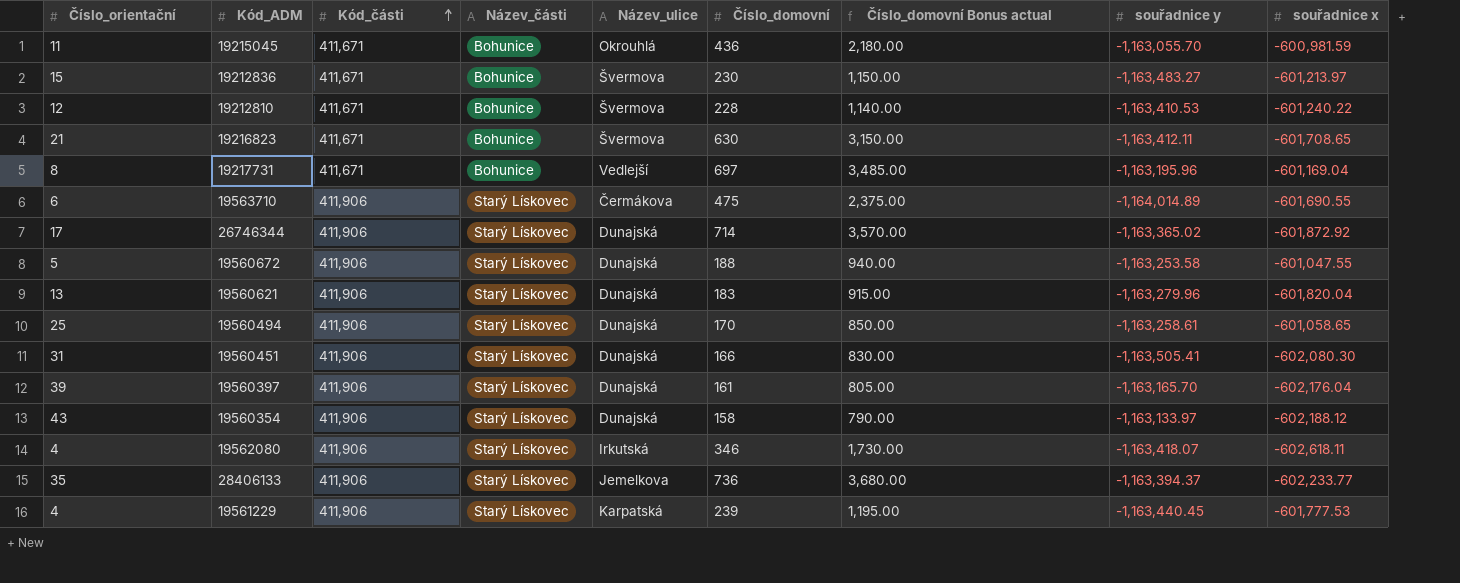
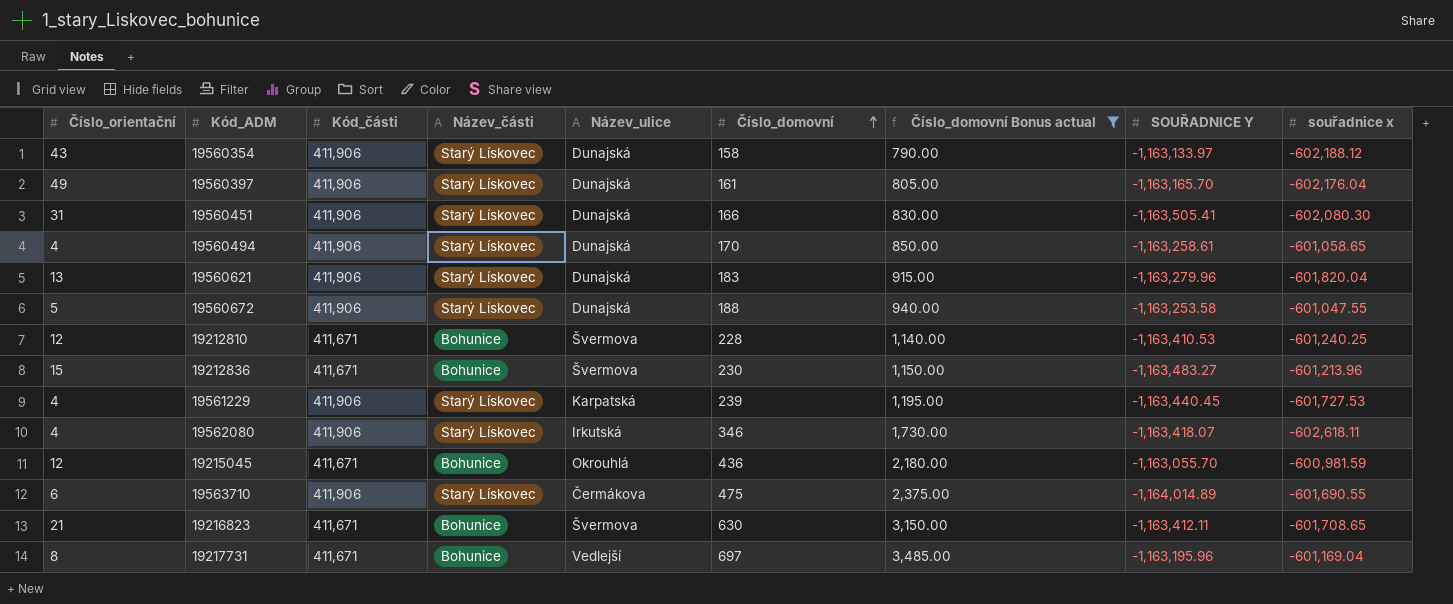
filter: none -> Číslo_domovní Bonus actual <= 3,485.00
row order: Kód_části ascending -> Číslo_domovní ascending
column name: souřadnice y -> SOUŘADNICE Y
19560397 | Číslo_orientační: 39 -> 49
19560494 | Číslo_orientační: 25 -> 4
19212810 | souřadnice x: -601,240.22 -> -601,240.25
19212836 | souřadnice x: -601,213.97 -> -601,213.96
19561229 | souřadnice x: -601,777.53 -> -601,727.53
19215045 | Číslo_orientační: 11 -> 12

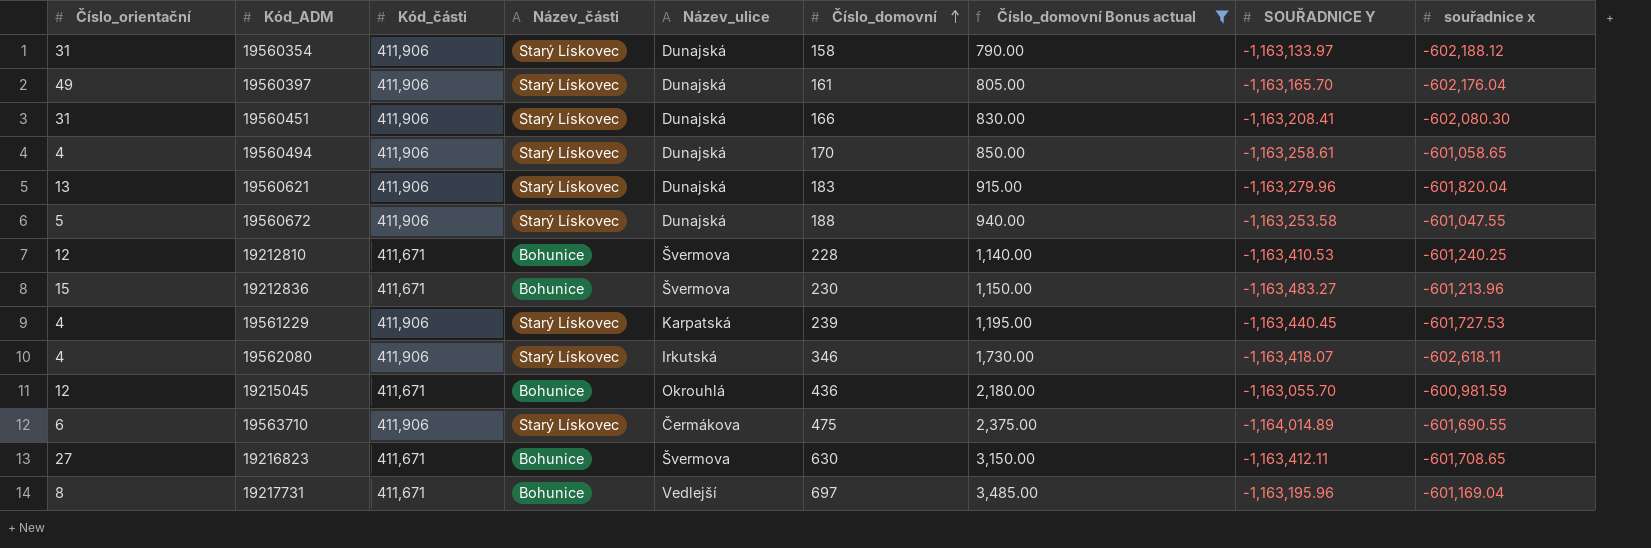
19560354 | Číslo_orientační: 43 -> 31
19560451 | SOUŘADNICE Y: -1,163,505.41 -> -1,163,208.41
19216823 | Číslo_orientační: 21 -> 27

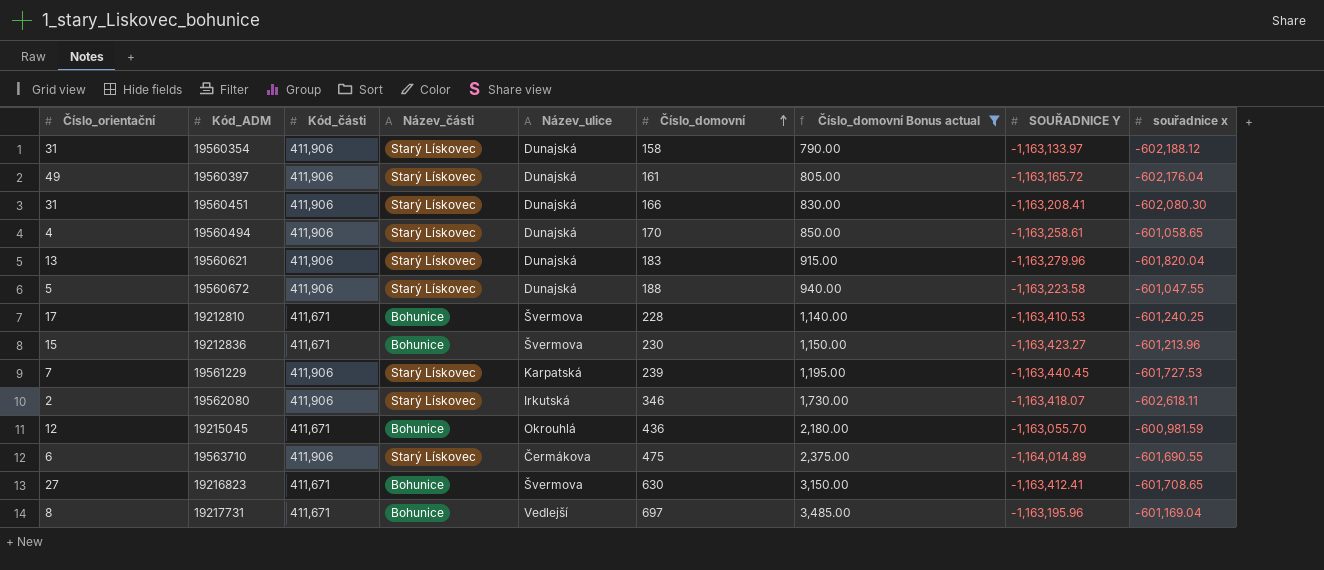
19560397 | SOUŘADNICE Y: -1,163,165.70 -> -1,163,165.72
19560672 | SOUŘADNICE Y: -1,163,253.58 -> -1,163,223.58
19212810 | Číslo_orientační: 12 -> 17
19212836 | SOUŘADNICE Y: -1,163,483.27 -> -1,163,423.27
19561229 | Číslo_orientační: 4 -> 7
19562080 | Číslo_orientační: 4 -> 2
19216823 | SOUŘADNICE Y: -1,163,412.11 -> -1,163,412.41

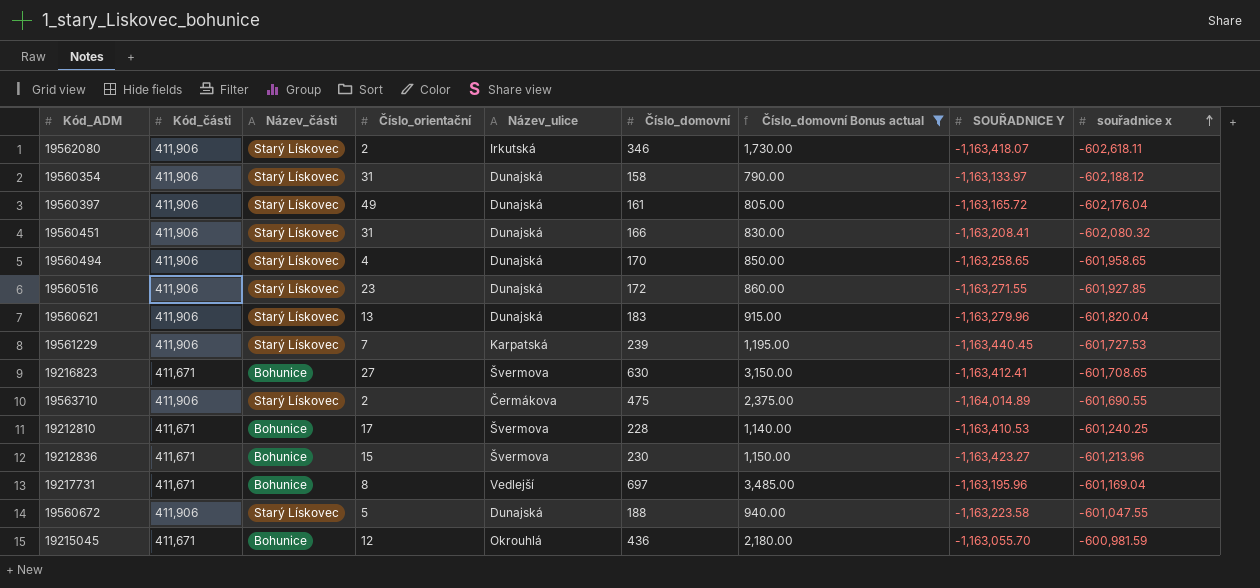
row order: Číslo_domovní ascending -> souřadnice x ascending
column Číslo_orientační | position: 1 -> 4
19560451 | souřadnice x: -602,080.30 -> -602,080.32
19560494 | SOUŘADNICE Y: -1,163,258.61 -> -1,163,258.65
19560494 | souřadnice x: -601,058.65 -> -601,958.65
row 19560516: none -> 411,906 | Starý Lískovec | 23 | Dunajská | 172 | 860.00 | -1,163,271.55 | -601,927.85
19563710 | Číslo_orientační: 6 -> 2

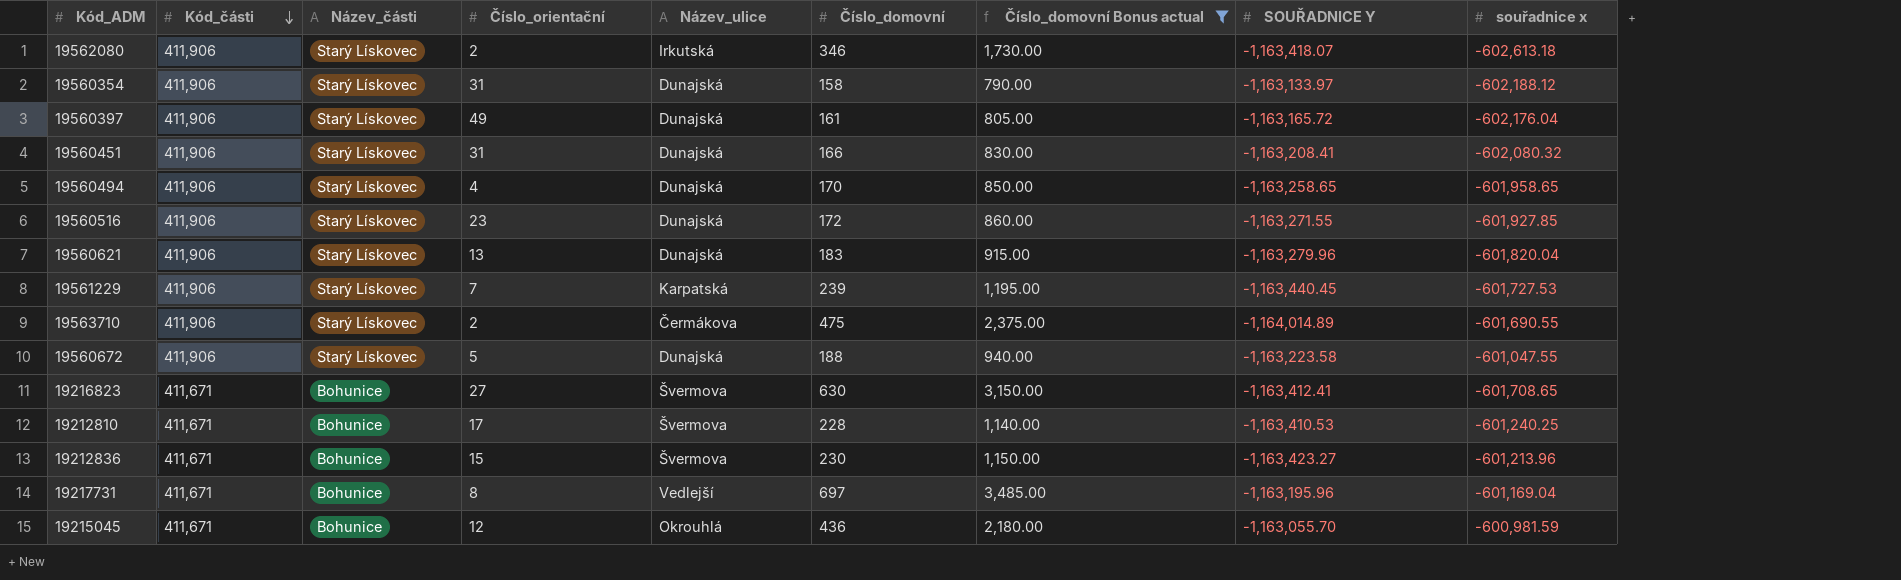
row order: souřadnice x ascending -> Kód_části descending
19562080 | souřadnice x: -602,618.11 -> -602,613.18

